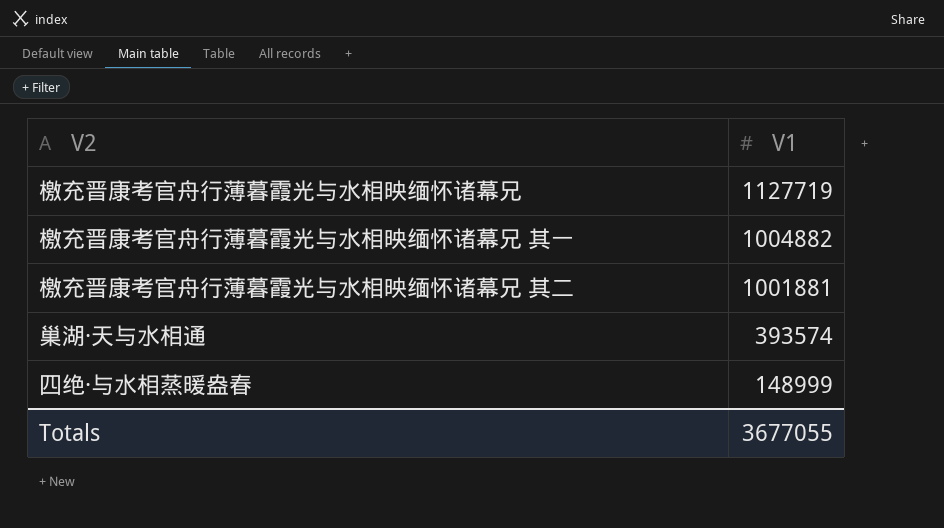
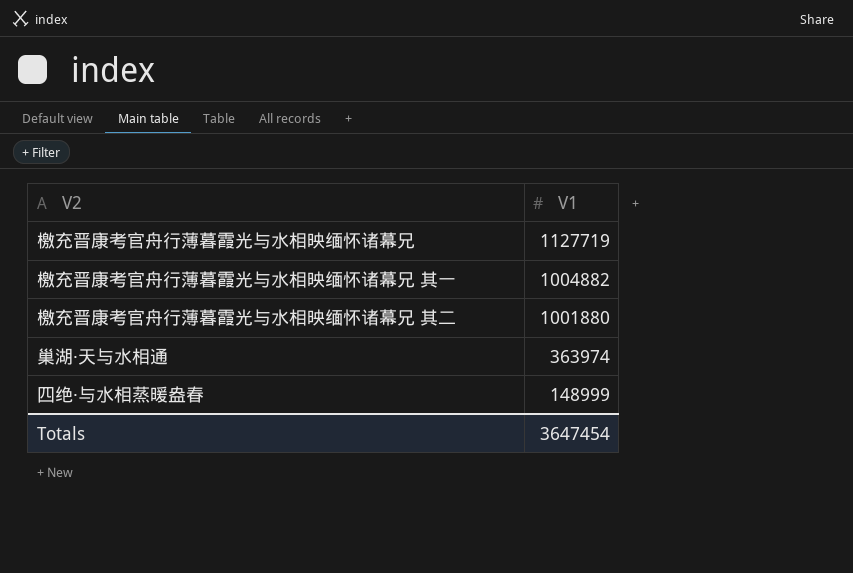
檄充晋康考官舟行薄暮霞光与水相映缅怀诸幕兄 其二 | V1: 1001881 -> 1001880
巢湖·天与水相通 | V1: 393574 -> 363974
Totals | V1: 3677055 -> 3647454

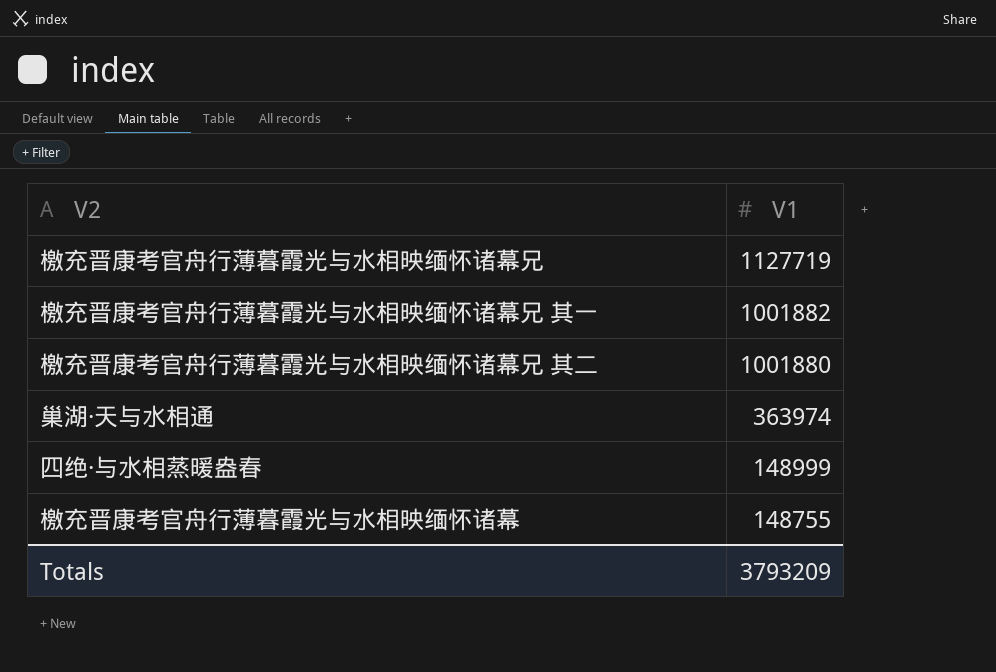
檄充晋康考官舟行薄暮霞光与水相映缅怀诸幕兄 其一 | V1: 1004882 -> 1001882
row 檄充晋康考官舟行薄暮霞光与水相映缅怀诸幕: none -> 148755
Totals | V1: 3647454 -> 3793209

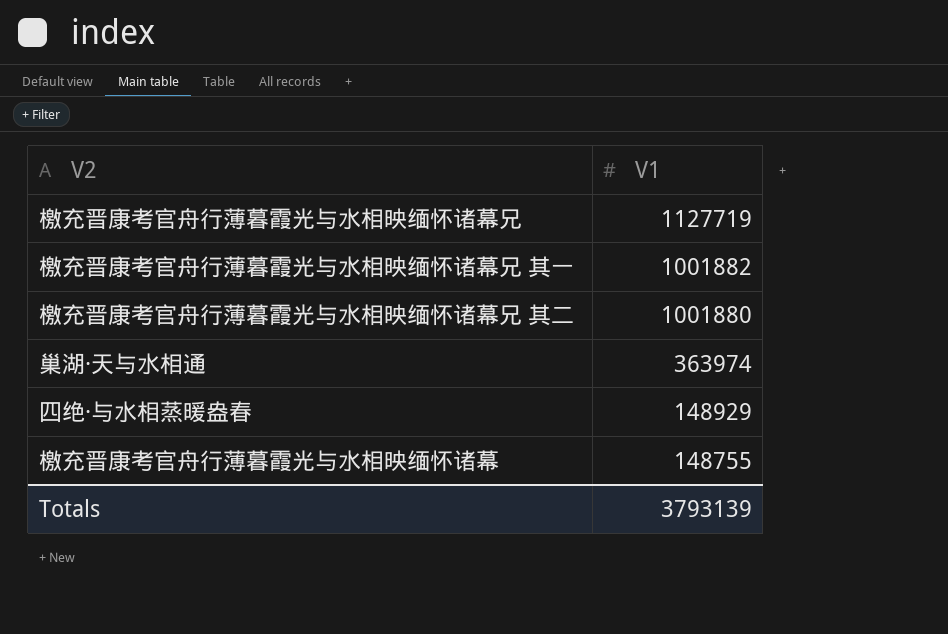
四绝·与水相蒸暖盎春 | V1: 148999 -> 148929
Totals | V1: 3793209 -> 3793139

